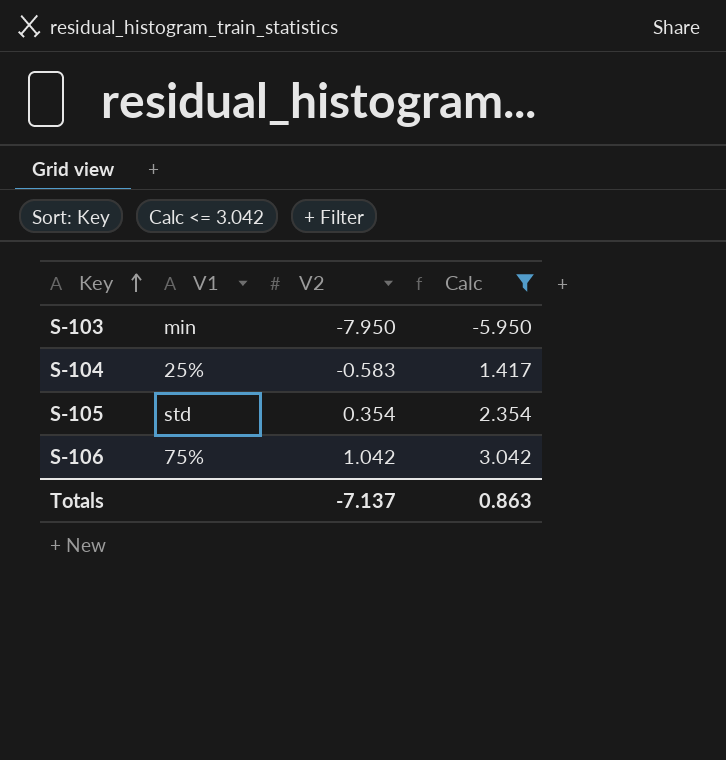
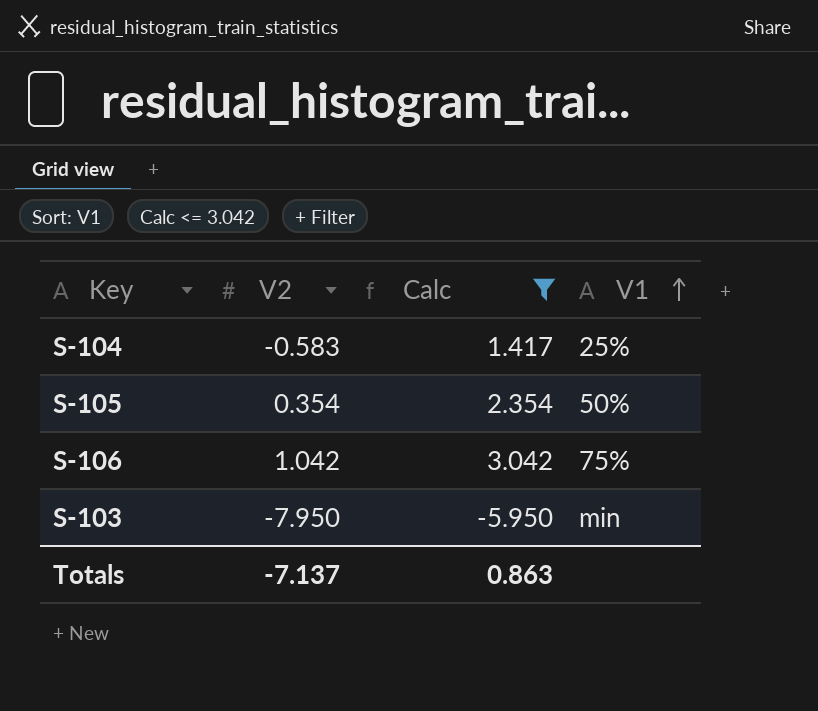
row order: Key ascending -> V1 ascending
column V1 | position: 2 -> 4
S-105 | V1: std -> 50%

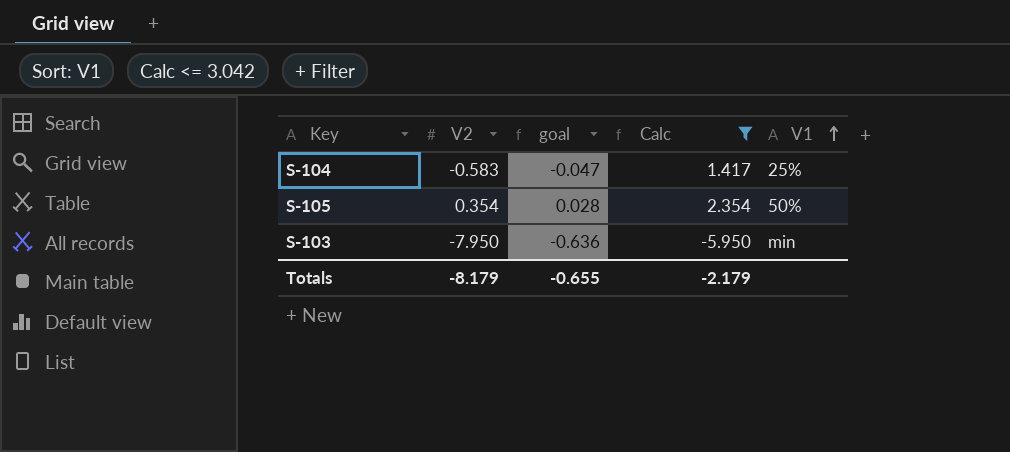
column goal | formula: none -> [V2] * 0.08
row S-106: 1.042 | 3.042 | 75% -> none
Totals | V2: -7.137 -> -8.179
Totals | Calc: 0.863 -> -2.179

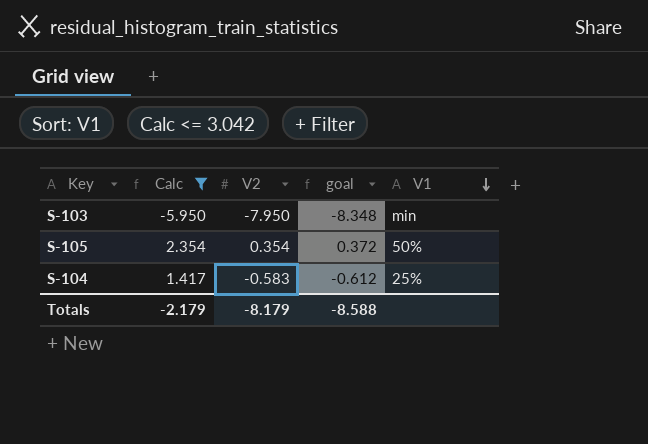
row order: V1 ascending -> V1 descending
column Calc | position: 4 -> 2
column goal | formula: [V2] * 0.08 -> [V2] * 1.05
Totals | goal: -0.655 -> -8.588

